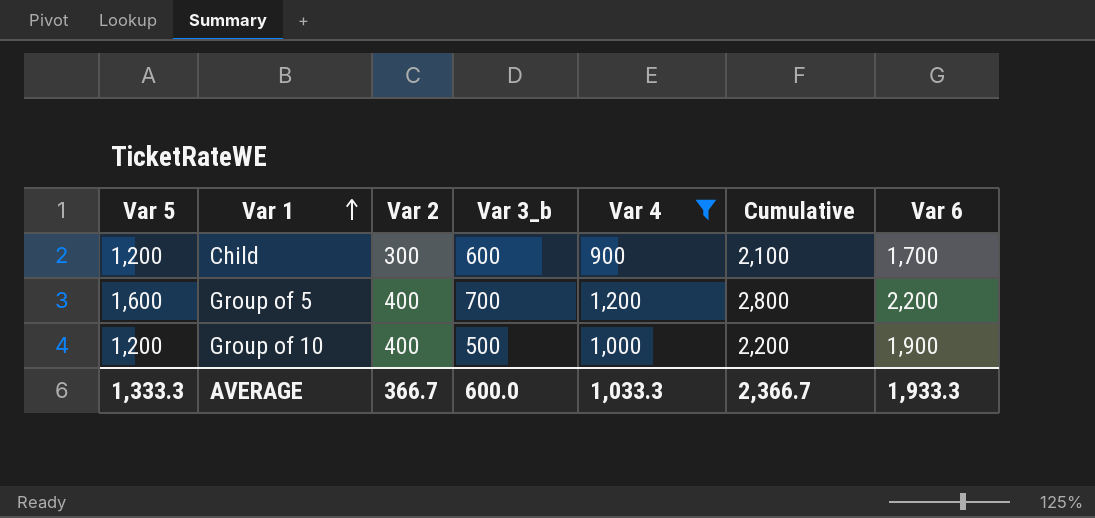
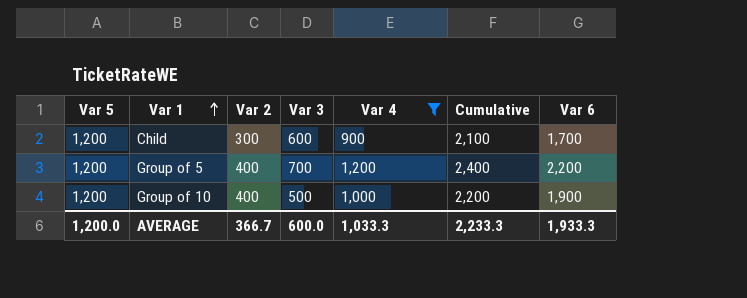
column name: Var 3_b -> Var 3
Group of 5 | Var 5: 1,600 -> 1,200
Group of 5 | Cumulative: 2,800 -> 2,400
AVERAGE | Var 5: 1,333.3 -> 1,200.0
AVERAGE | Cumulative: 2,366.7 -> 2,233.3

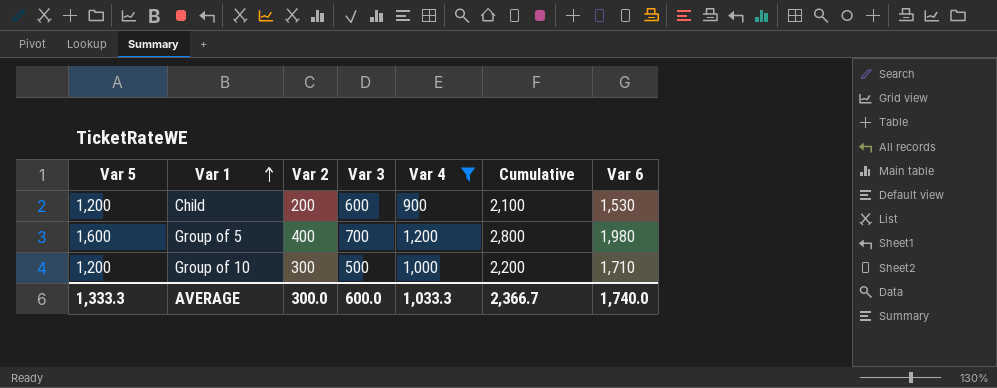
Child | Var 2: 300 -> 200
Child | Var 6: 1,700 -> 1,530
Group of 5 | Var 5: 1,200 -> 1,600
Group of 5 | Cumulative: 2,400 -> 2,800
Group of 5 | Var 6: 2,200 -> 1,980
Group of 10 | Var 2: 400 -> 300
Group of 10 | Var 6: 1,900 -> 1,710
AVERAGE | Var 5: 1,200.0 -> 1,333.3
AVERAGE | Var 2: 366.7 -> 300.0
AVERAGE | Cumulative: 2,233.3 -> 2,366.7
AVERAGE | Var 6: 1,933.3 -> 1,740.0

